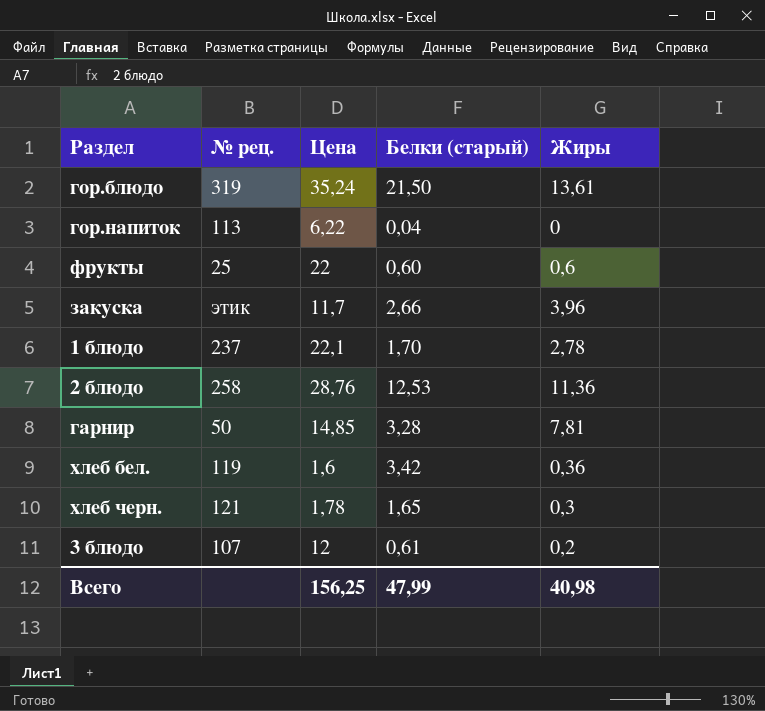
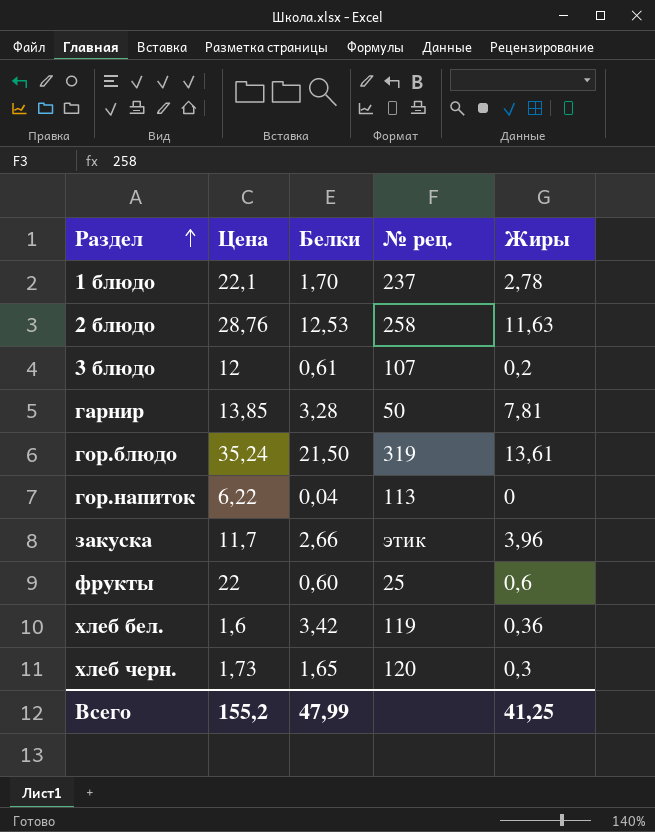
row order: none -> Раздел ascending
column name: Белки (старый) -> Белки
column № рец. | position: 2 -> 4
2 блюдо | Жиры: 11,36 -> 11,63
гарнир | Цена: 14,85 -> 13,85
хлеб черн. | Цена: 1,78 -> 1,73
хлеб черн. | № рец.: 121 -> 120
Всего | Цена: 156,25 -> 155,2
Всего | Жиры: 40,98 -> 41,25

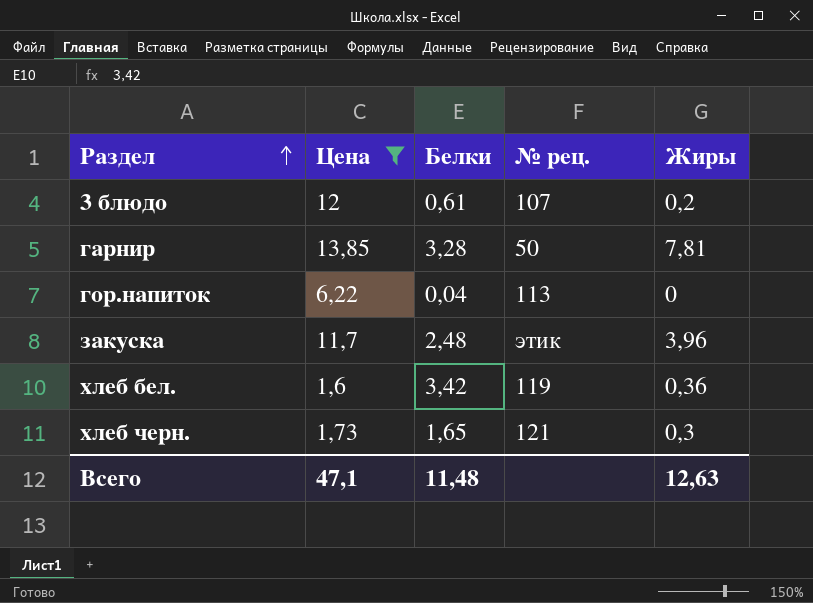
filter: none -> Цена <= 13,85
закуска | Белки: 2,66 -> 2,48
хлеб черн. | № рец.: 120 -> 121
Всего | Цена: 155,2 -> 47,1
Всего | Белки: 47,99 -> 11,48
Всего | Жиры: 41,25 -> 12,63

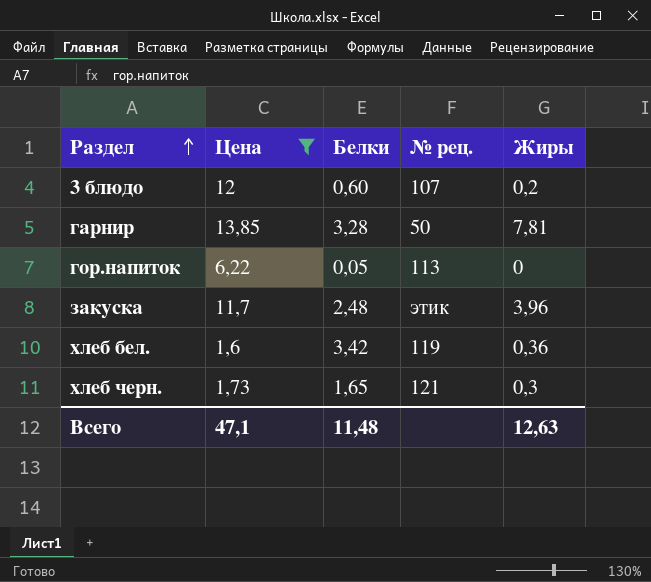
3 блюдо | Белки: 0,61 -> 0,60
гор.напиток | Белки: 0,04 -> 0,05

